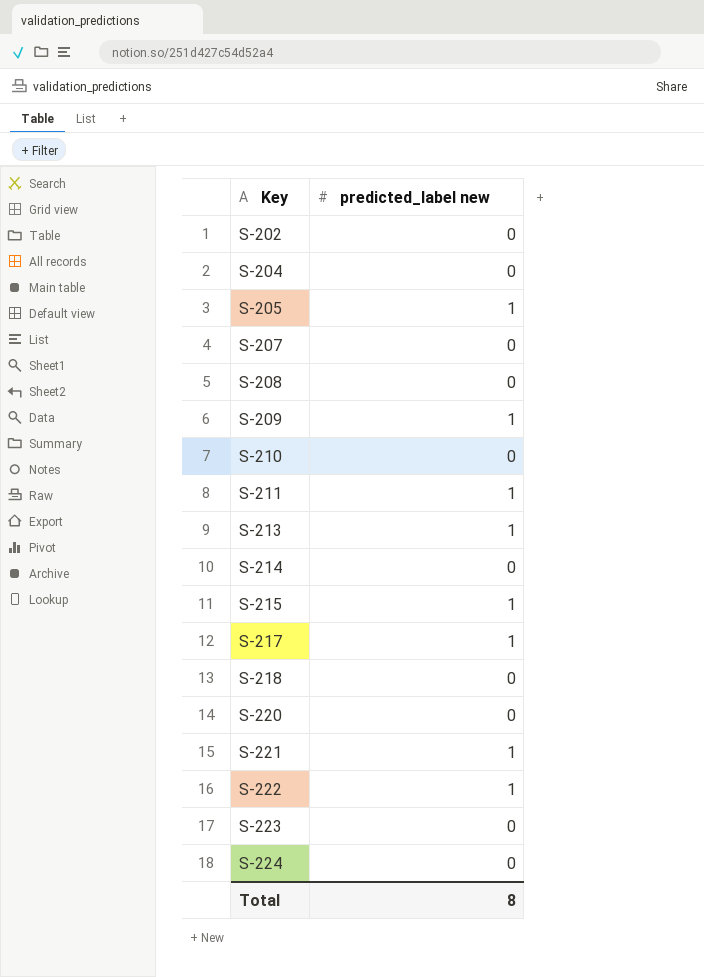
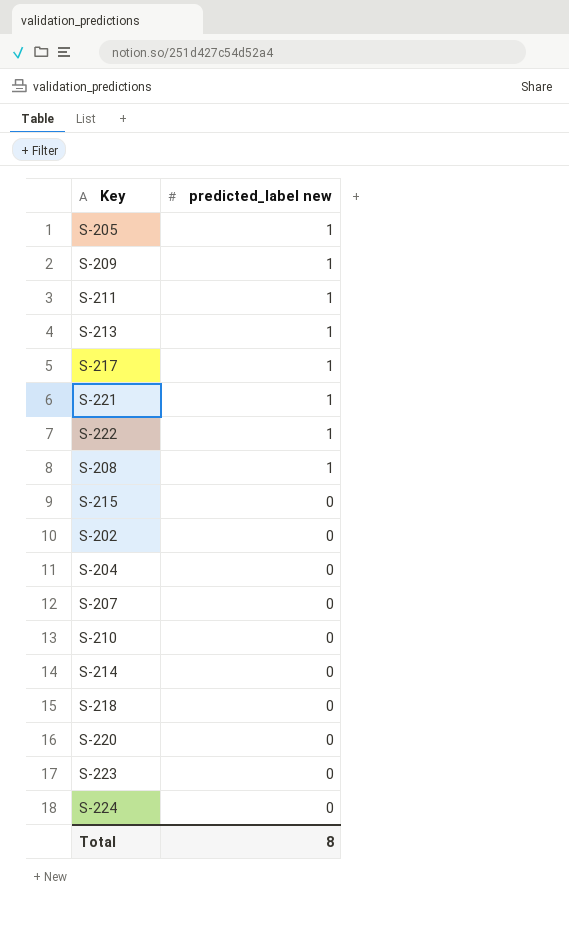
row order: Key ascending -> predicted_label new descending
S-208 | predicted_label new: 0 -> 1
S-215 | predicted_label new: 1 -> 0

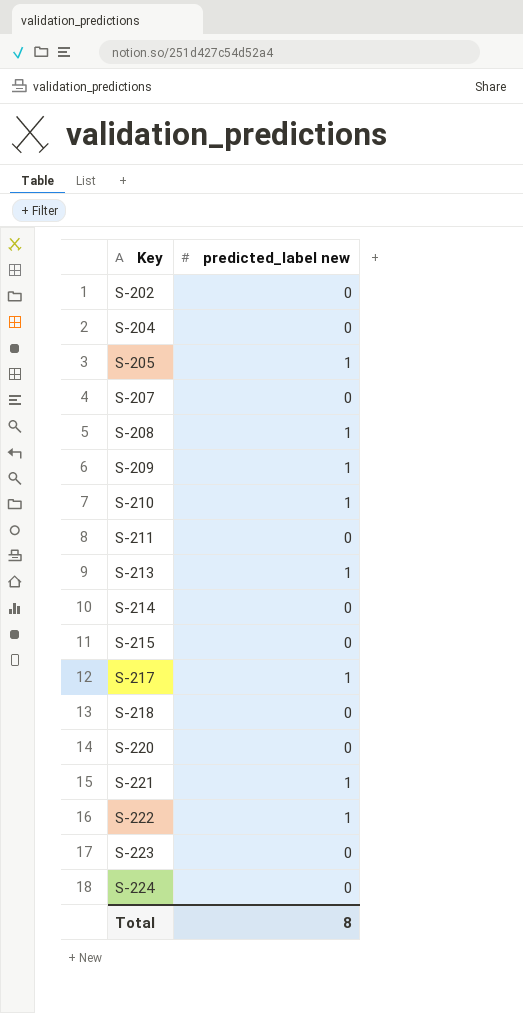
row order: predicted_label new descending -> Key ascending
S-210 | predicted_label new: 0 -> 1
S-211 | predicted_label new: 1 -> 0

